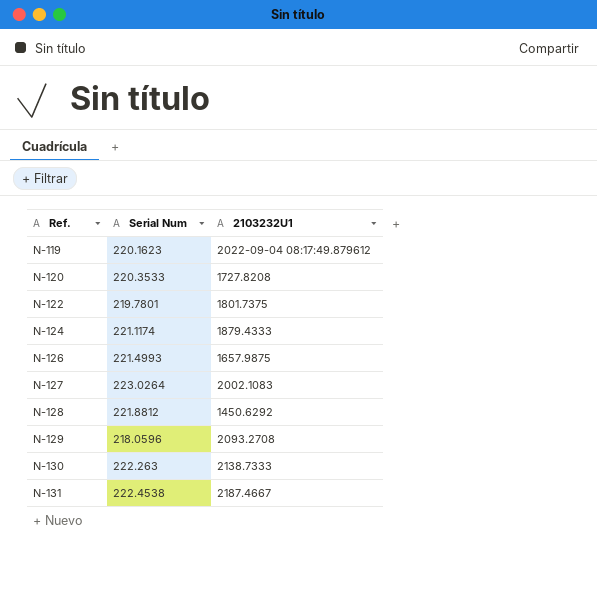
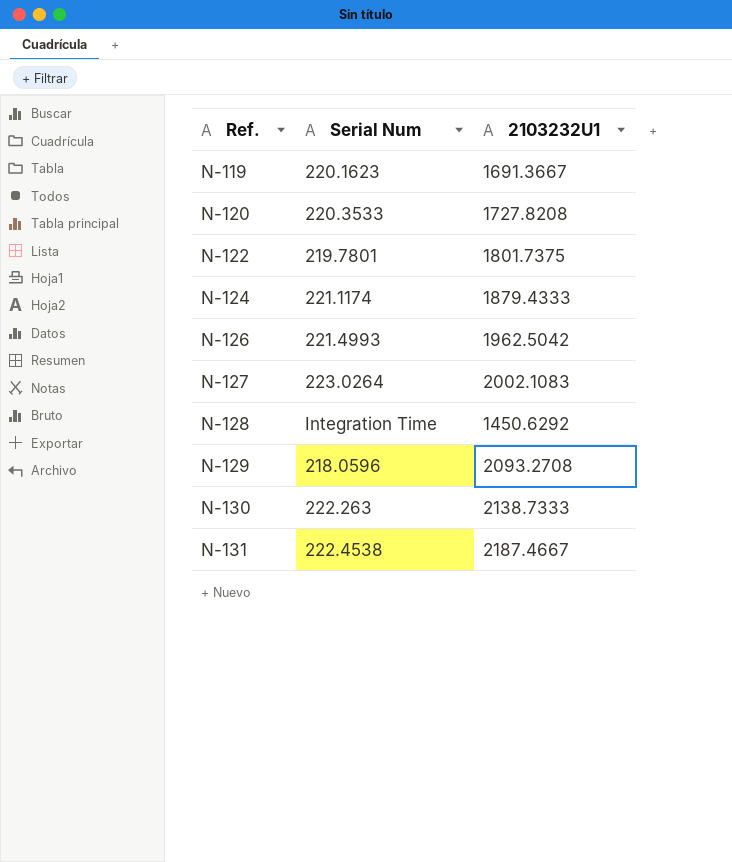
N-119 | 2103232U1: 2022-09-04 08:17:49.879612 -> 1691.3667
N-126 | 2103232U1: 1657.9875 -> 1962.5042
N-128 | Serial Num: 221.8812 -> Integration Time

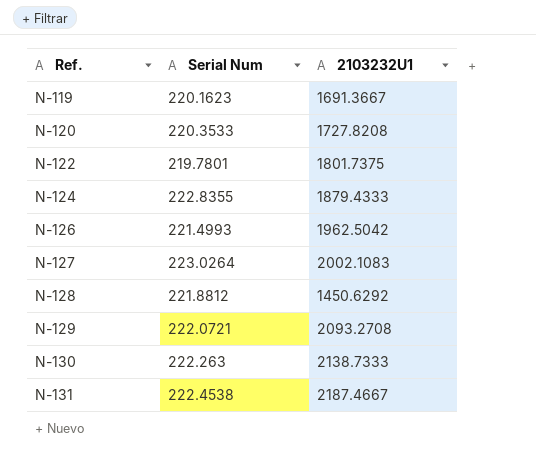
N-124 | Serial Num: 221.1174 -> 222.8355
N-128 | Serial Num: Integration Time -> 221.8812
N-129 | Serial Num: 218.0596 -> 222.0721

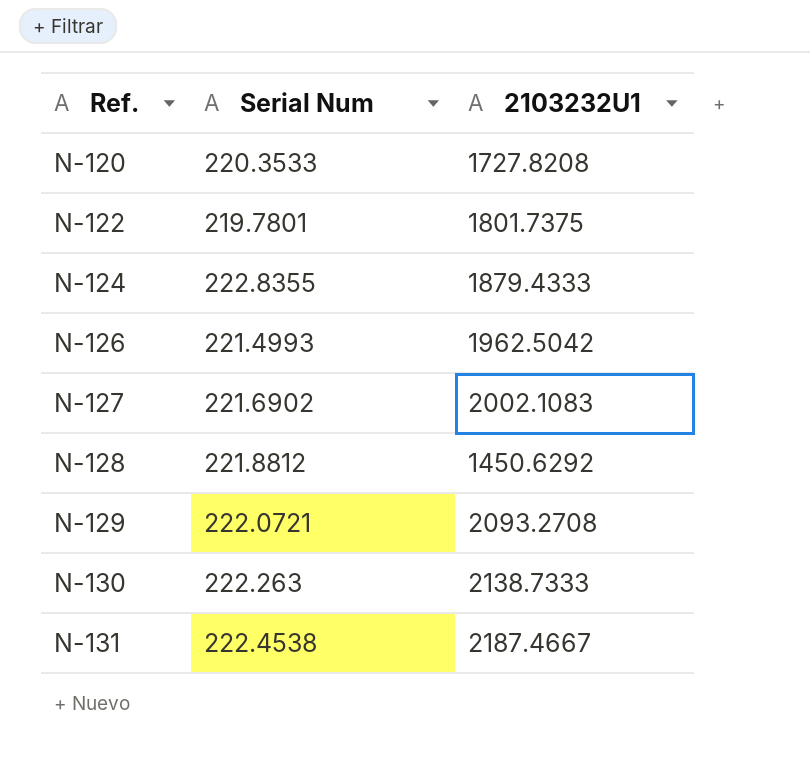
row N-119: 220.1623 | 1691.3667 -> none
N-127 | Serial Num: 223.0264 -> 221.6902

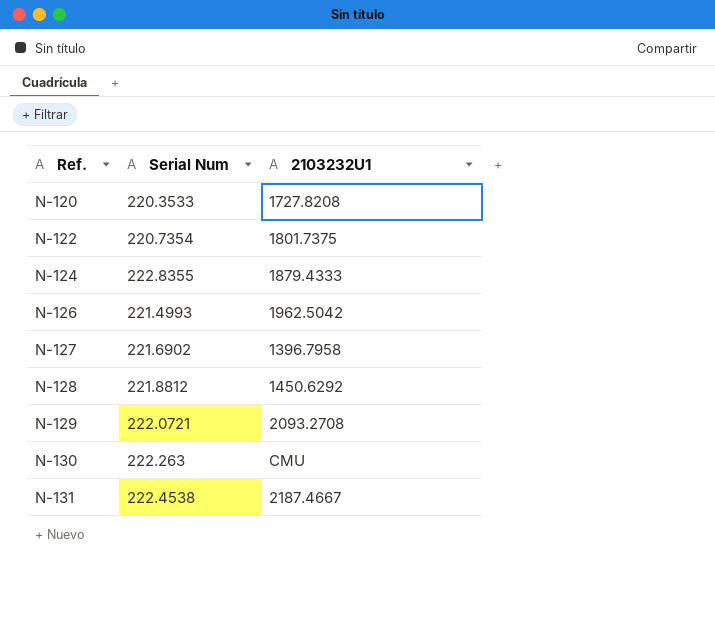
N-122 | Serial Num: 219.7801 -> 220.7354
N-127 | 2103232U1: 2002.1083 -> 1396.7958
N-130 | 2103232U1: 2138.7333 -> CMU

